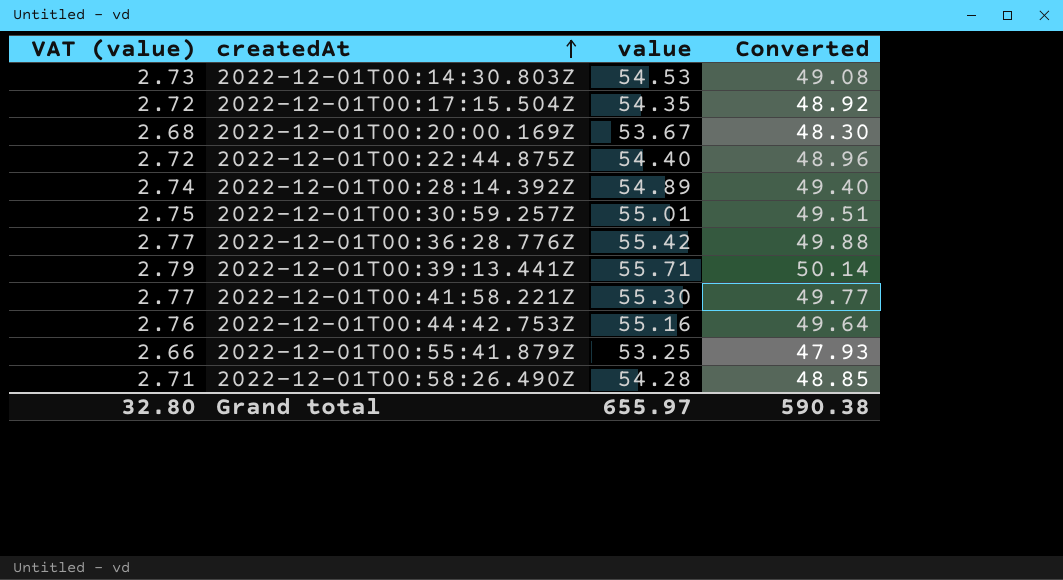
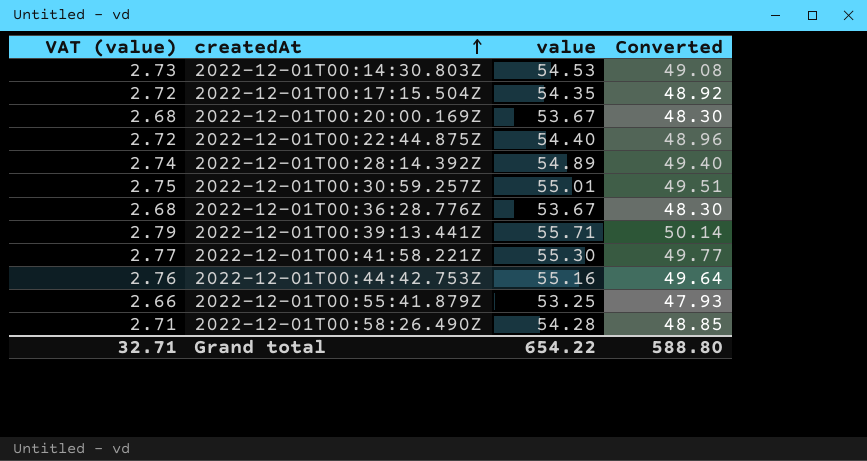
2022-12-01T00:36:28.776Z | VAT (value): 2.77 -> 2.68
2022-12-01T00:36:28.776Z | value: 55.42 -> 53.67
2022-12-01T00:36:28.776Z | Converted: 49.88 -> 48.30
Grand total | VAT (value): 32.80 -> 32.71
Grand total | value: 655.97 -> 654.22
Grand total | Converted: 590.38 -> 588.80

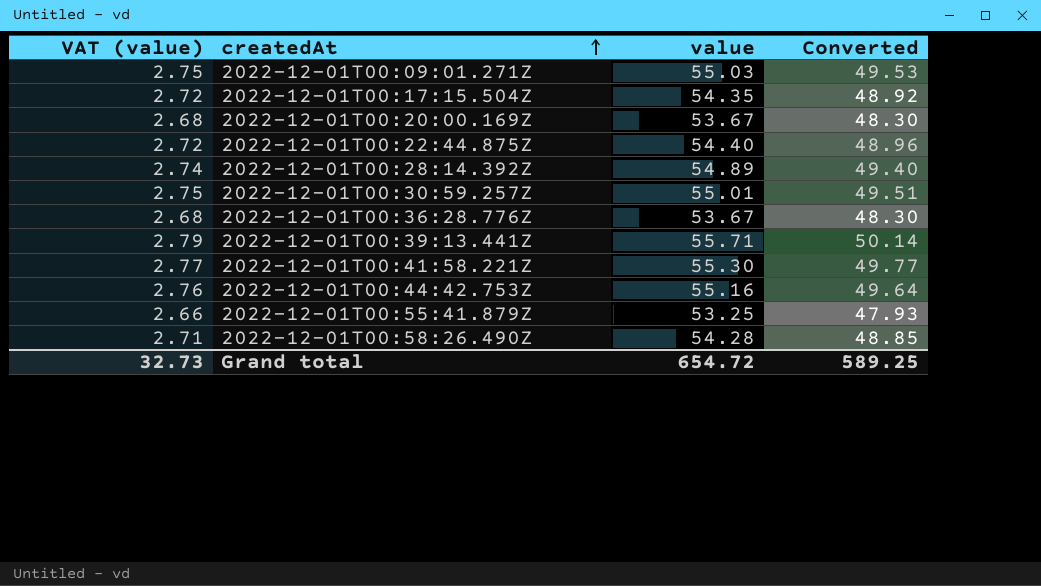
row 2022-12-01T00:14:30.803Z: 2.73 | 54.53 | 49.08 -> none
row 2022-12-01T00:09:01.271Z: none -> 2.75 | 55.03 | 49.53
Grand total | VAT (value): 32.71 -> 32.73
Grand total | value: 654.22 -> 654.72
Grand total | Converted: 588.80 -> 589.25

